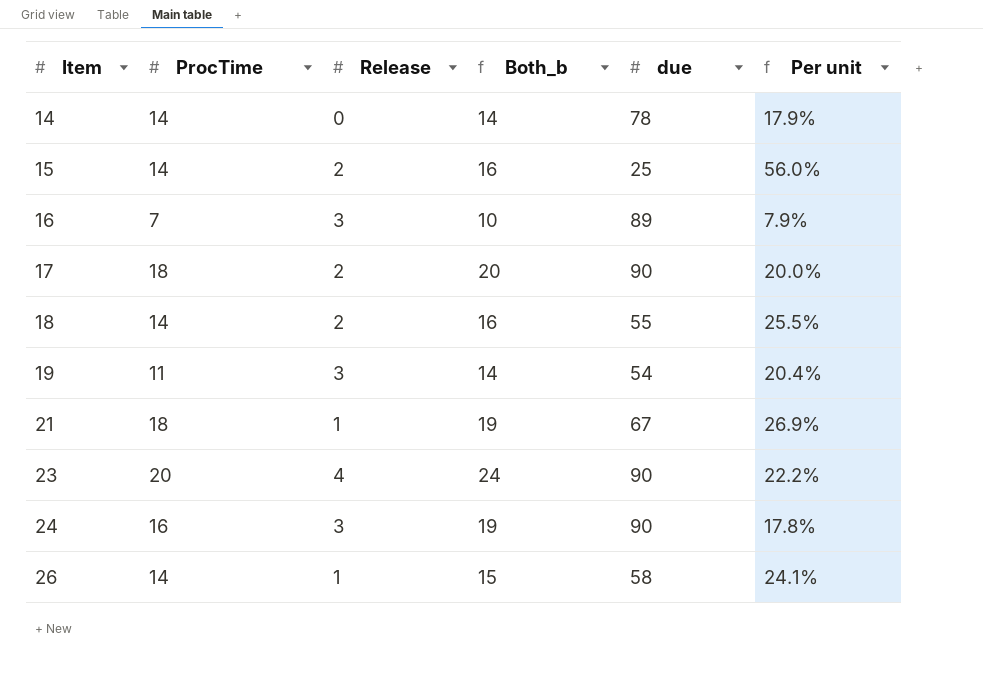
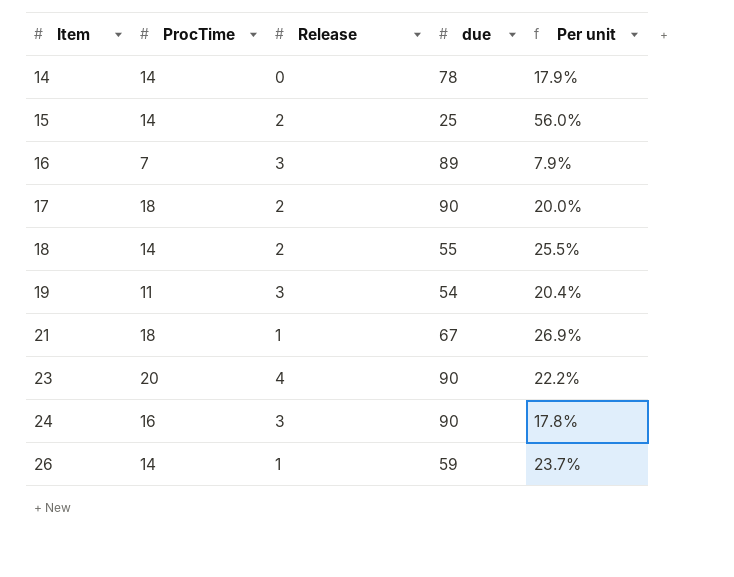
column Both_b | formula: [ProcTime] + [Release] -> none
26 | due: 58 -> 59
26 | Per unit: 24.1% -> 23.7%

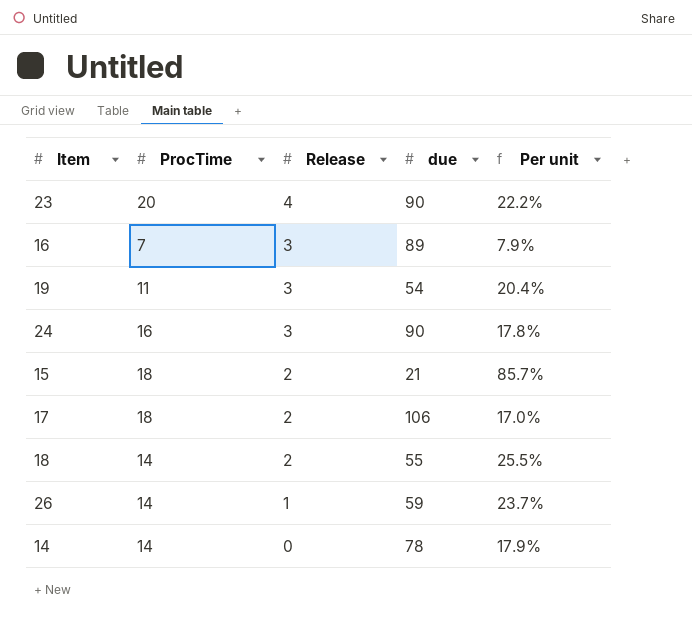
row order: Item ascending -> Release descending
row 21: 18 | 1 | 67 | 26.9% -> none
15 | ProcTime: 14 -> 18
15 | due: 25 -> 21
15 | Per unit: 56.0% -> 85.7%
17 | due: 90 -> 106
17 | Per unit: 20.0% -> 17.0%

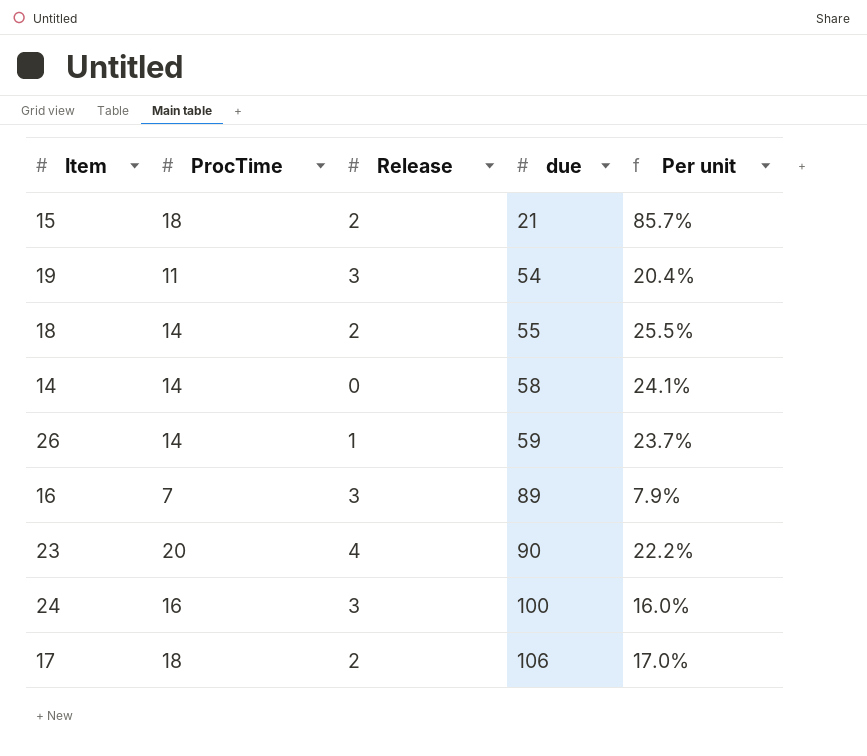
row order: Release descending -> due ascending
14 | due: 78 -> 58
14 | Per unit: 17.9% -> 24.1%
24 | due: 90 -> 100
24 | Per unit: 17.8% -> 16.0%

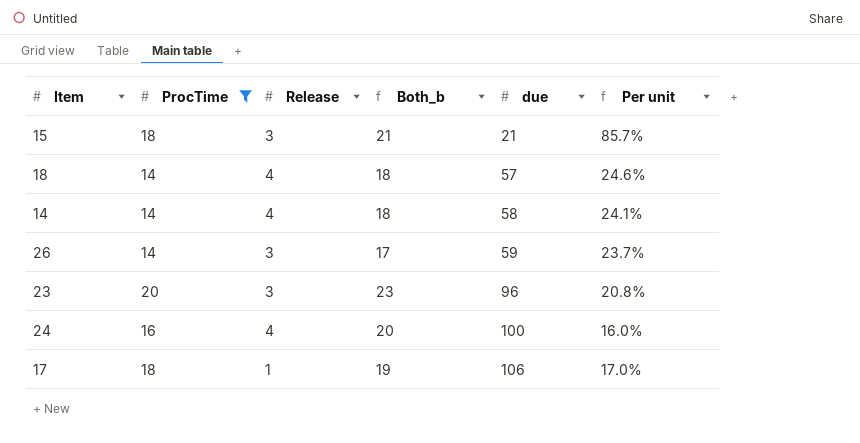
filter: none -> ProcTime >= 14
column Both_b | formula: none -> [ProcTime] + [Release]
15 | Release: 2 -> 3
18 | Release: 2 -> 4
18 | due: 55 -> 57
18 | Per unit: 25.5% -> 24.6%
14 | Release: 0 -> 4
26 | Release: 1 -> 3
23 | Release: 4 -> 3
23 | due: 90 -> 96
23 | Per unit: 22.2% -> 20.8%
24 | Release: 3 -> 4
17 | Release: 2 -> 1

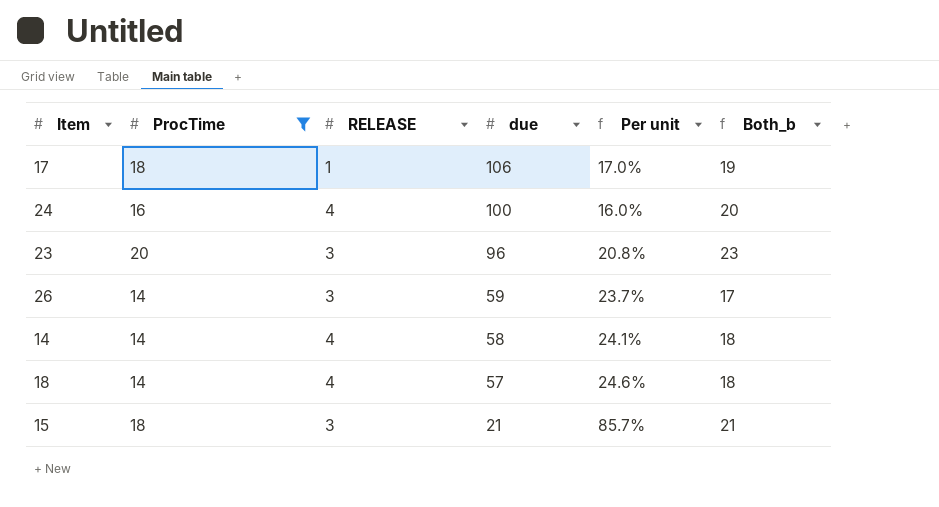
row order: due ascending -> due descending
column name: Release -> RELEASE
column Both_b | position: 4 -> 6

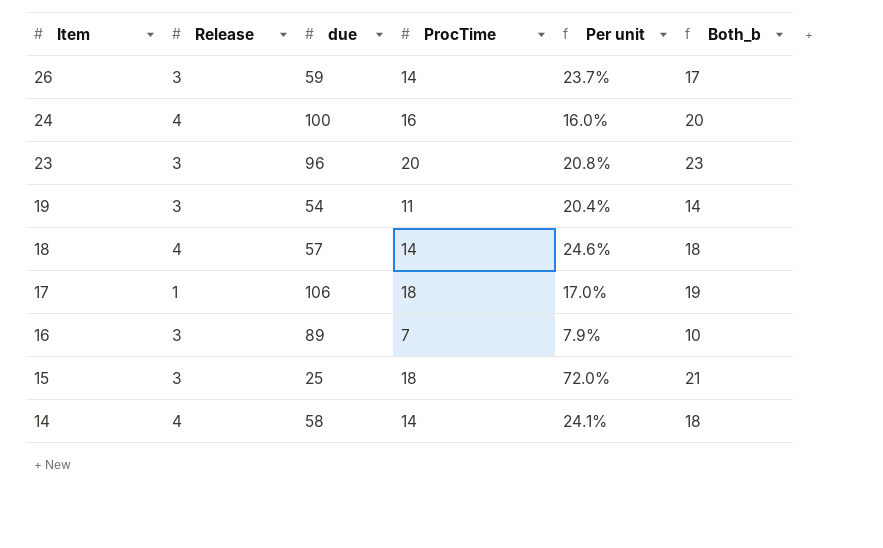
filter: ProcTime >= 14 -> none
row order: due descending -> Item descending
column name: RELEASE -> Release
column ProcTime | position: 2 -> 4
15 | due: 21 -> 25
15 | Per unit: 85.7% -> 72.0%

